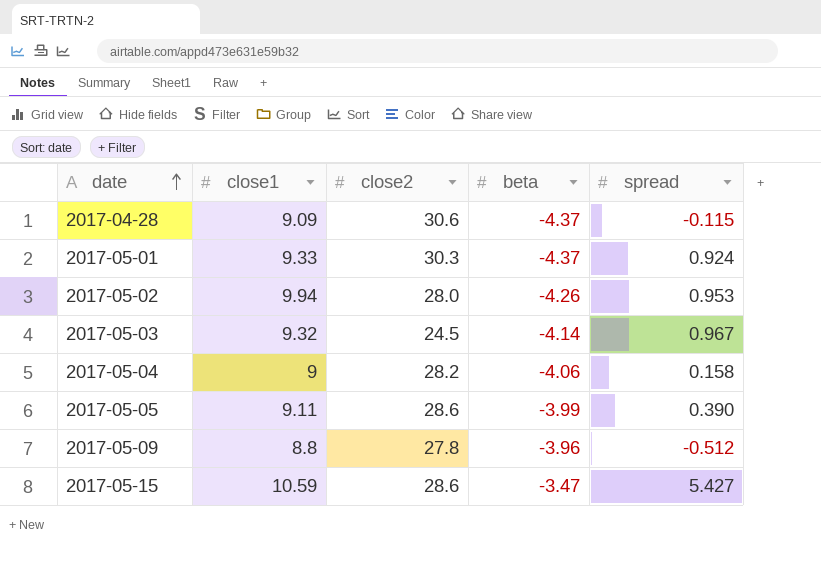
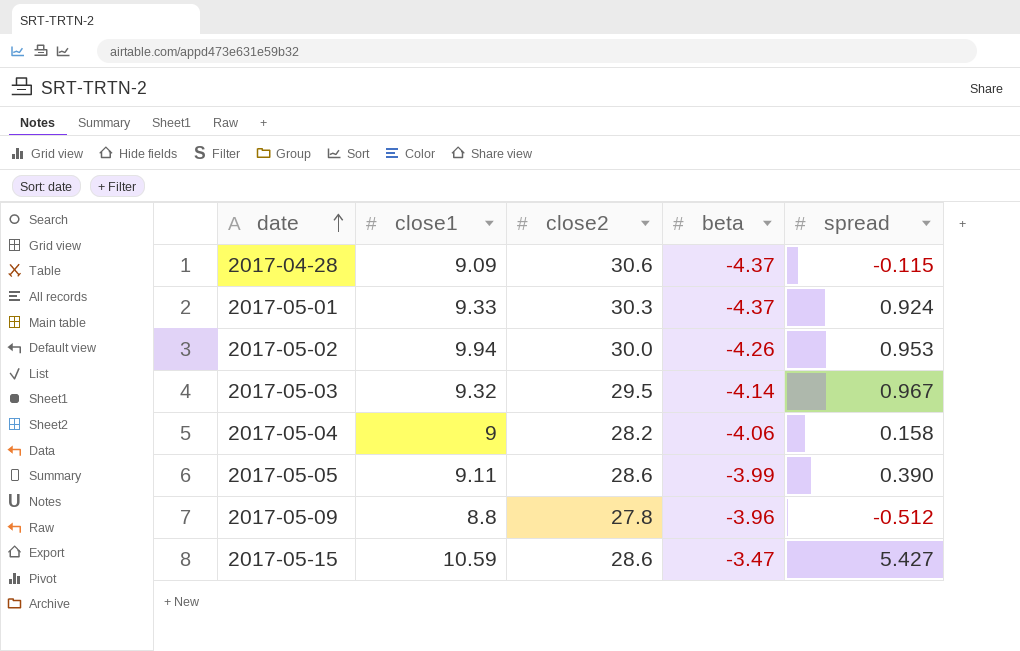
2017-05-02 | close2: 28.0 -> 30.0
2017-05-03 | close2: 24.5 -> 29.5

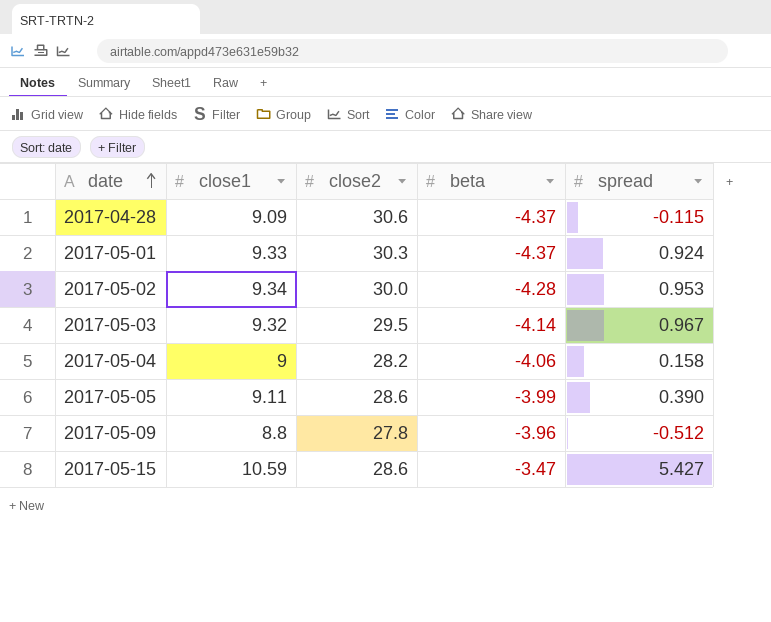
2017-05-02 | close1: 9.94 -> 9.34
2017-05-02 | beta: -4.26 -> -4.28

